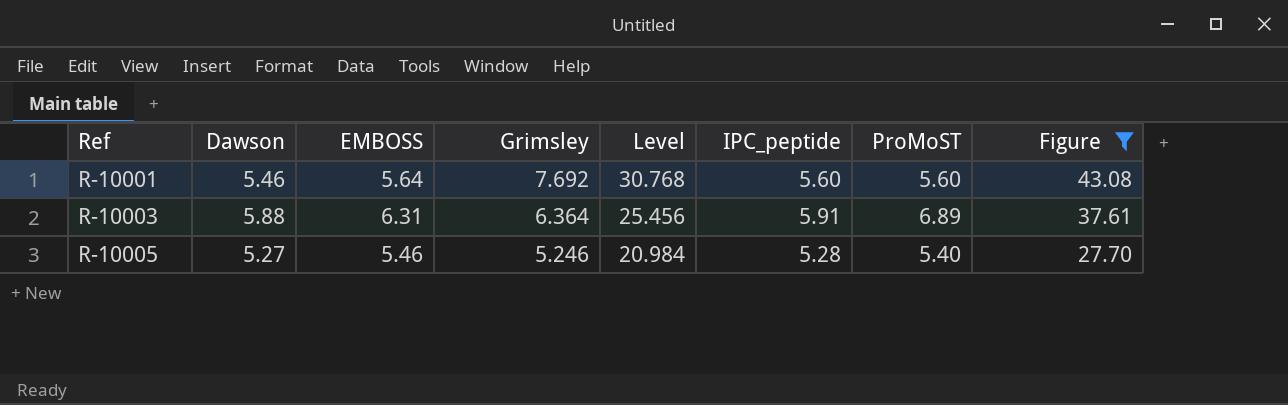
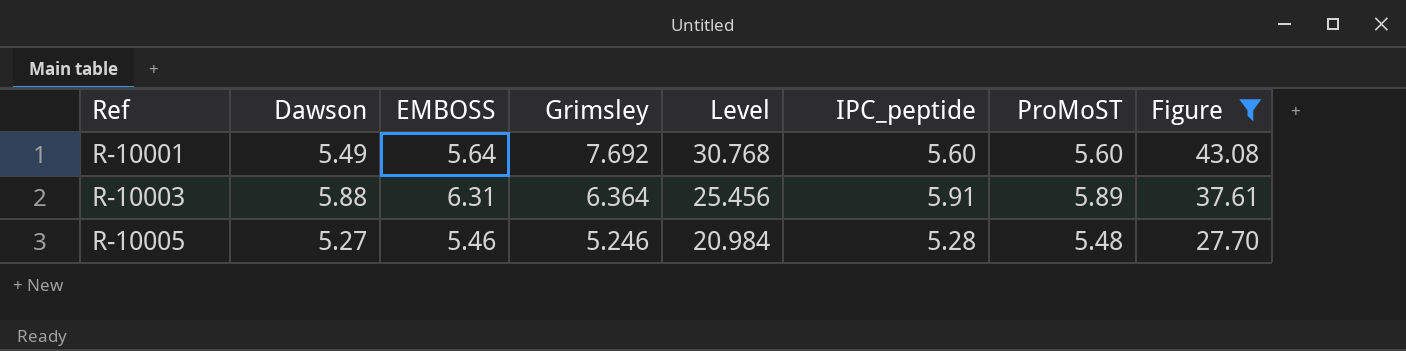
R-10001 | Dawson: 5.46 -> 5.49
R-10003 | ProMoST: 6.89 -> 5.89
R-10005 | ProMoST: 5.40 -> 5.48

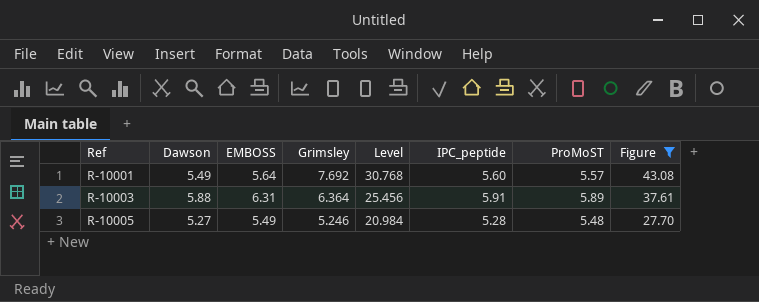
R-10001 | ProMoST: 5.60 -> 5.57
R-10005 | EMBOSS: 5.46 -> 5.49

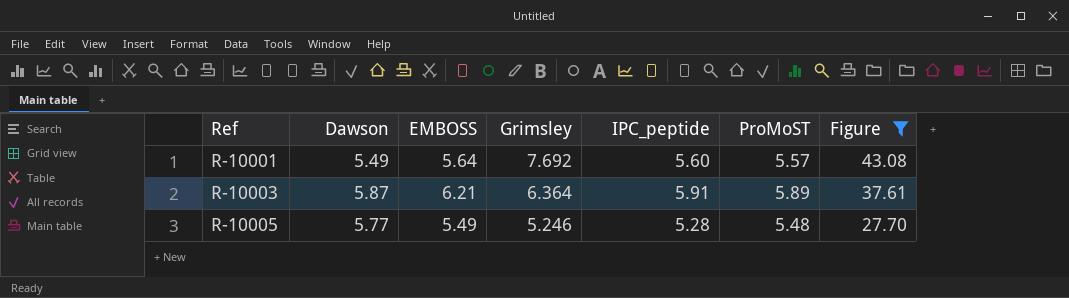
column Level | formula: [Grimsley] * 4 -> none
R-10003 | Dawson: 5.88 -> 5.87
R-10003 | EMBOSS: 6.31 -> 6.21
R-10005 | Dawson: 5.27 -> 5.77

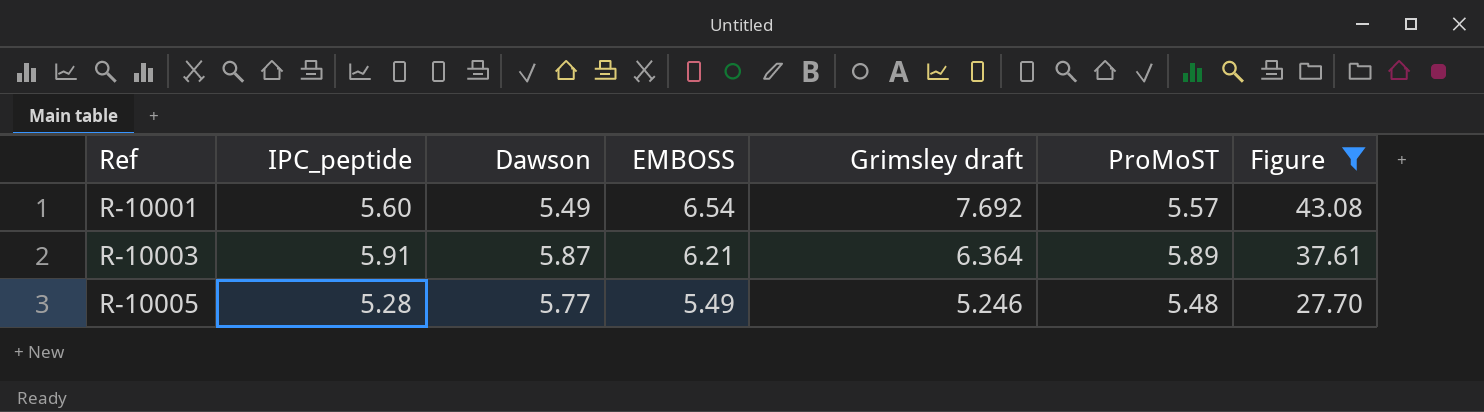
column IPC_peptide | position: 5 -> 2
column name: Grimsley -> Grimsley draft
R-10001 | EMBOSS: 5.64 -> 6.54

